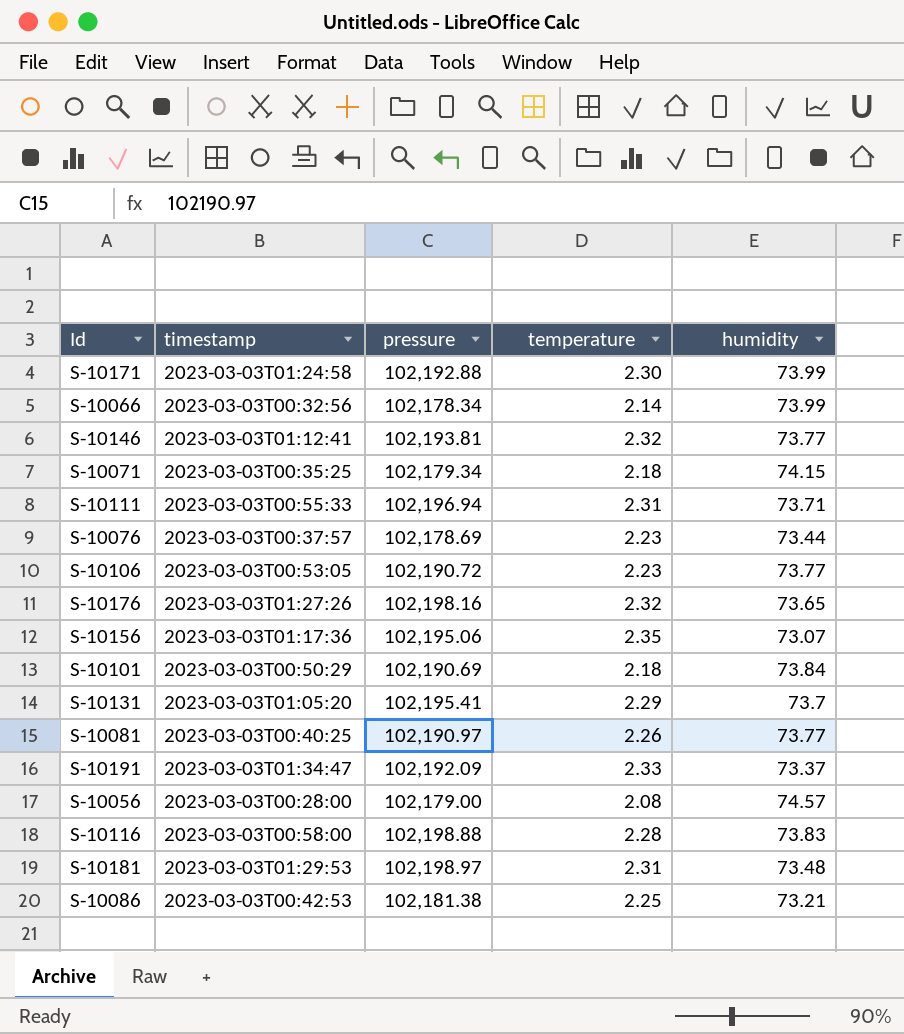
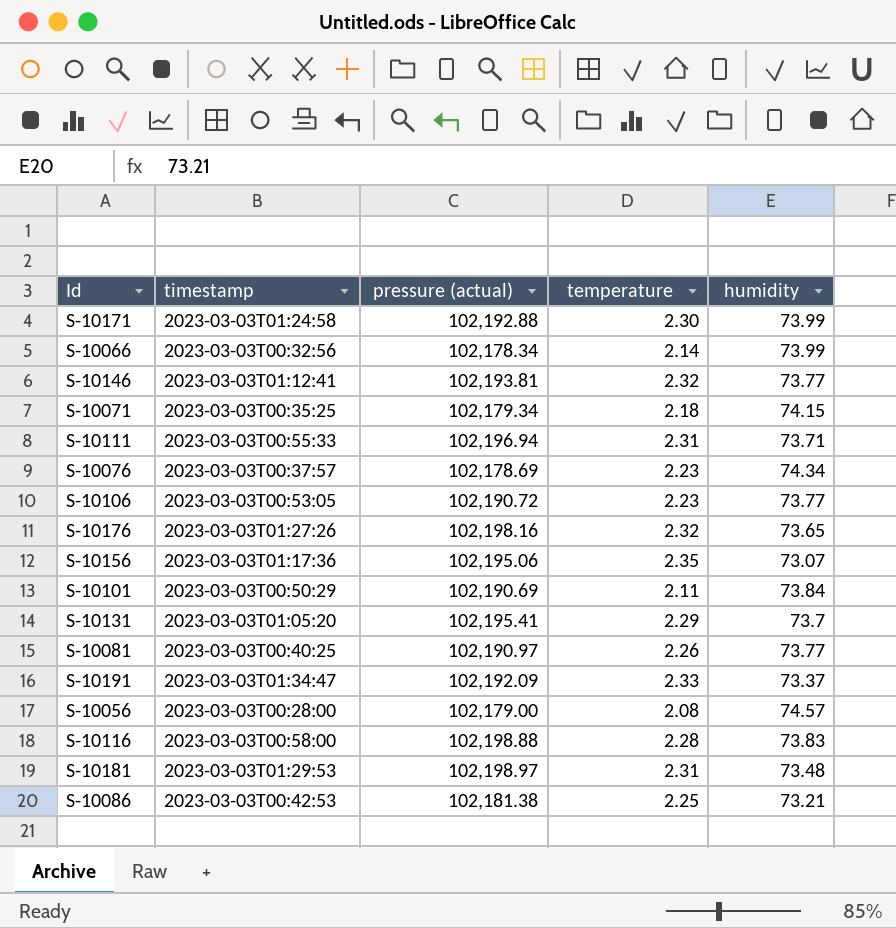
column name: pressure -> pressure (actual)
S-10076 | humidity: 73.44 -> 74.34
S-10101 | temperature: 2.18 -> 2.11

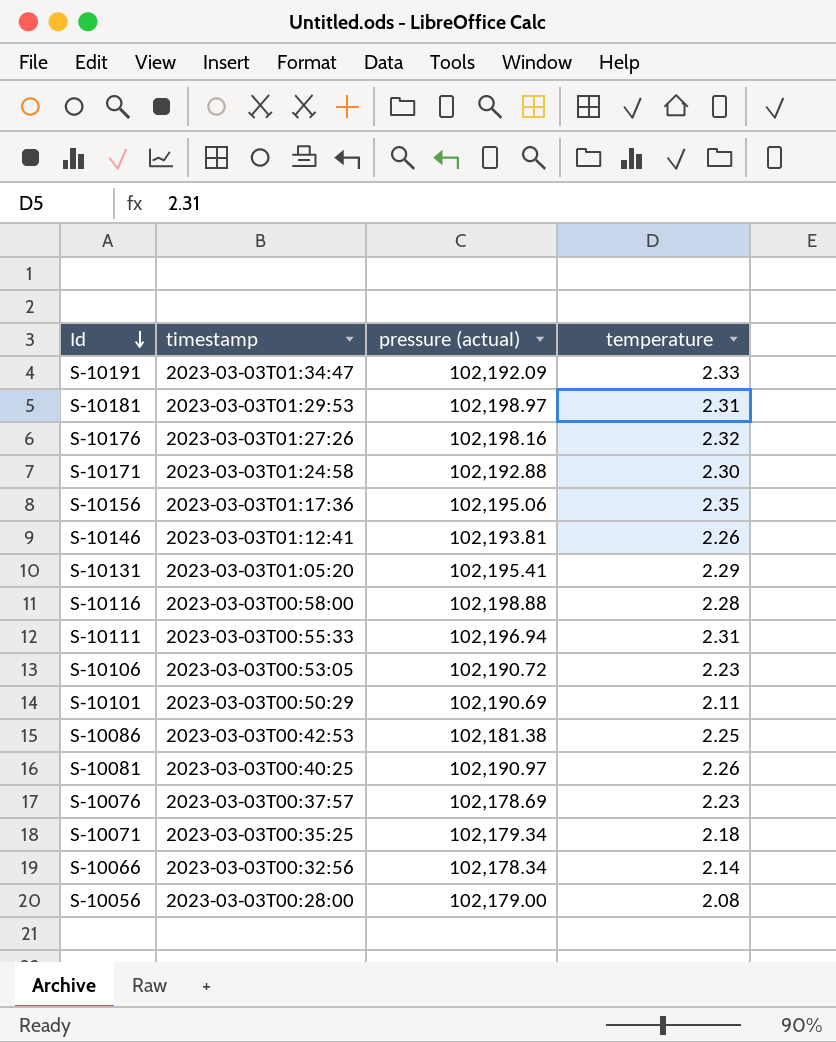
row order: none -> Id descending
column humidity | position: 5 -> none
S-10146 | temperature: 2.32 -> 2.26

